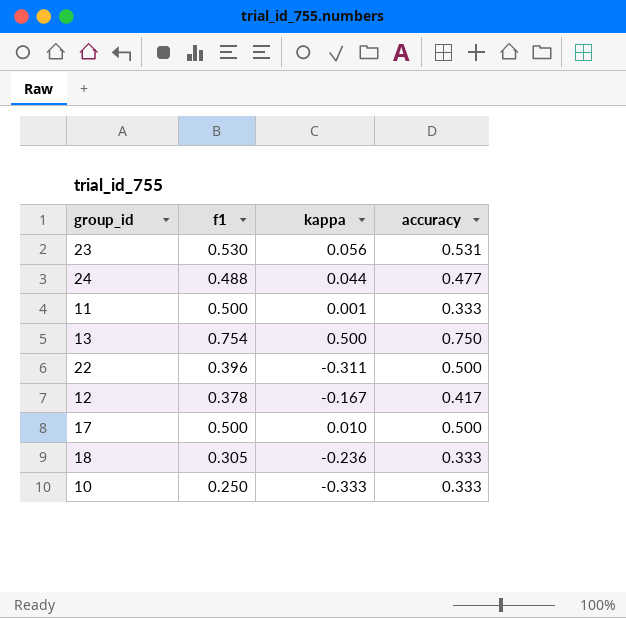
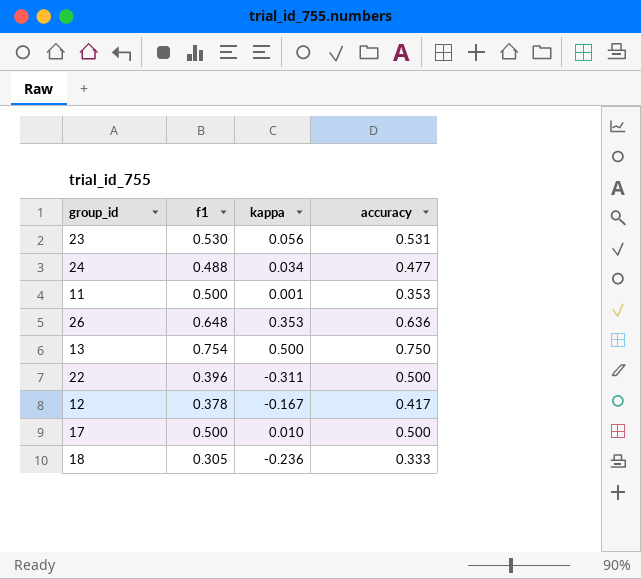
row 10: 0.250 | -0.333 | 0.333 -> none
24 | kappa: 0.044 -> 0.034
11 | accuracy: 0.333 -> 0.353
row 26: none -> 0.648 | 0.353 | 0.636

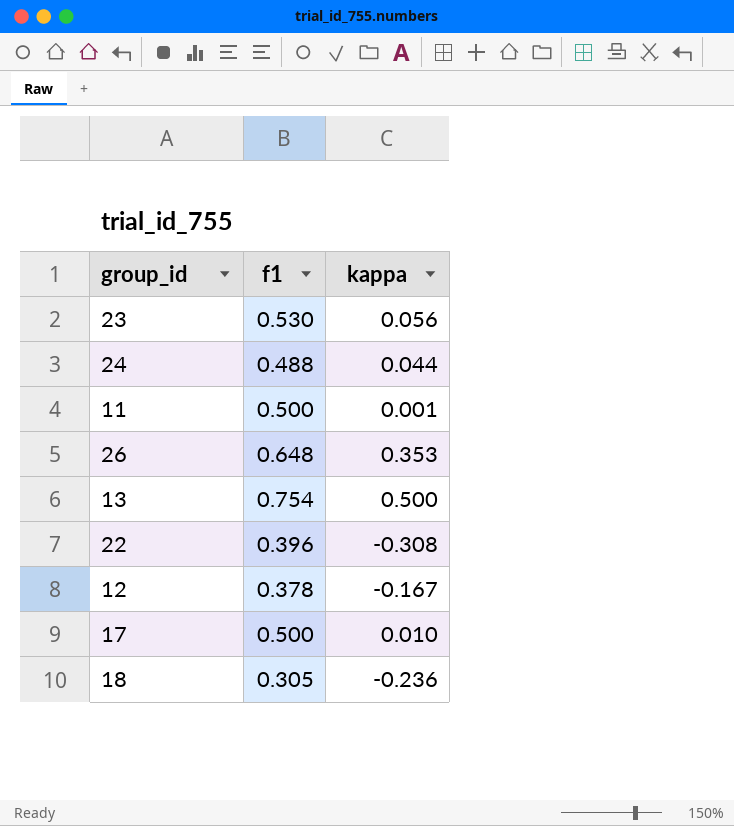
column accuracy | position: 4 -> none
24 | kappa: 0.034 -> 0.044
22 | kappa: -0.311 -> -0.308

